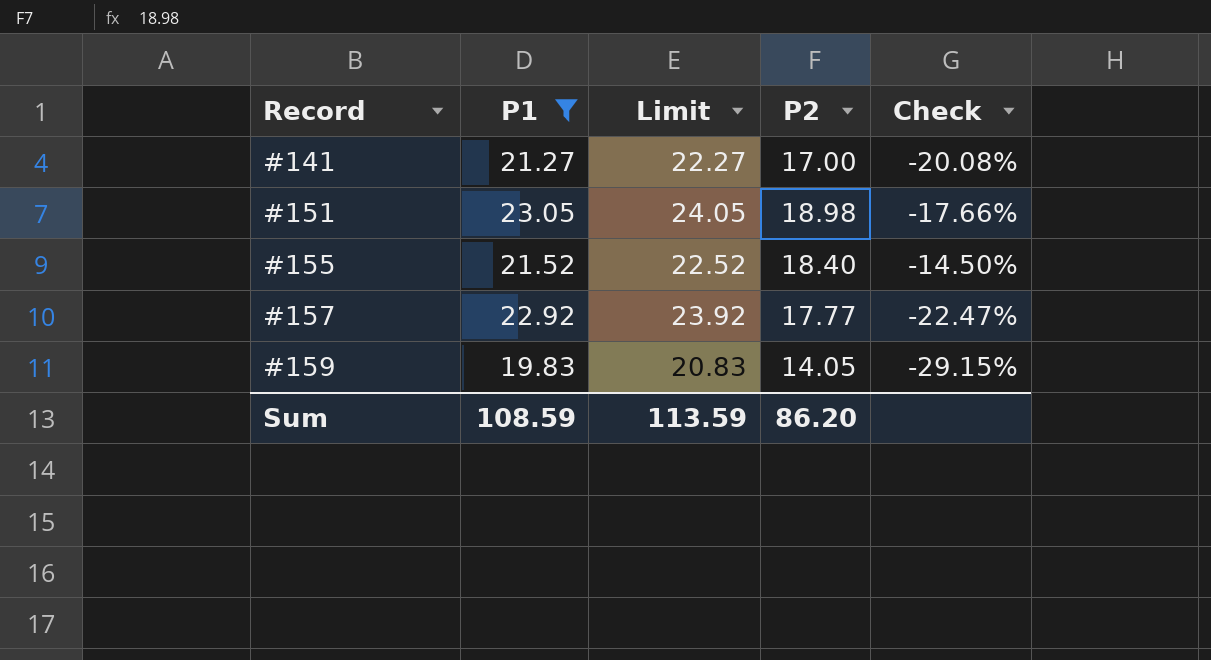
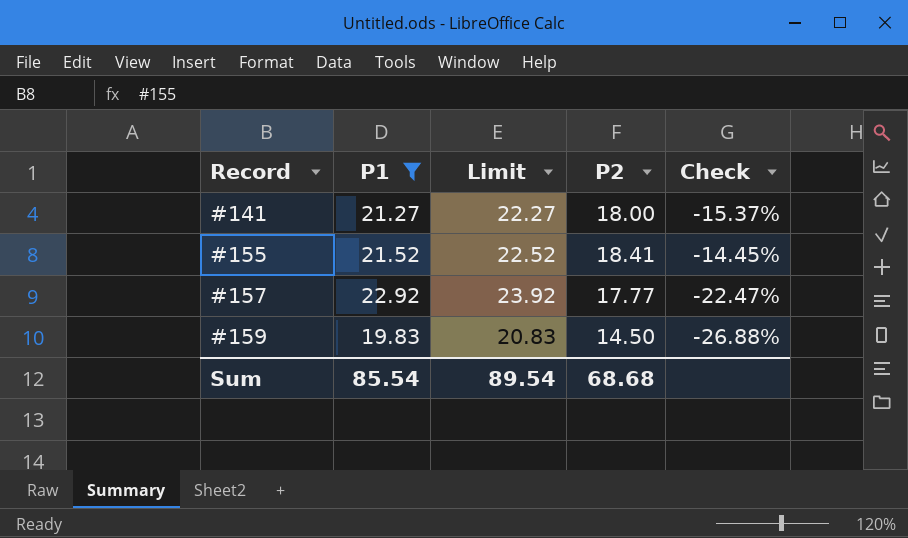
row #151: 23.05 | 24.05 | 18.98 | -17.66% -> none
#141 | P2: 17.00 -> 18.00
#141 | Check: -20.08% -> -15.37%
#155 | P2: 18.40 -> 18.41
#155 | Check: -14.50% -> -14.45%
#159 | P2: 14.05 -> 14.50
#159 | Check: -29.15% -> -26.88%
Sum | P1: 108.59 -> 85.54
Sum | Limit: 113.59 -> 89.54
Sum | P2: 86.20 -> 68.68

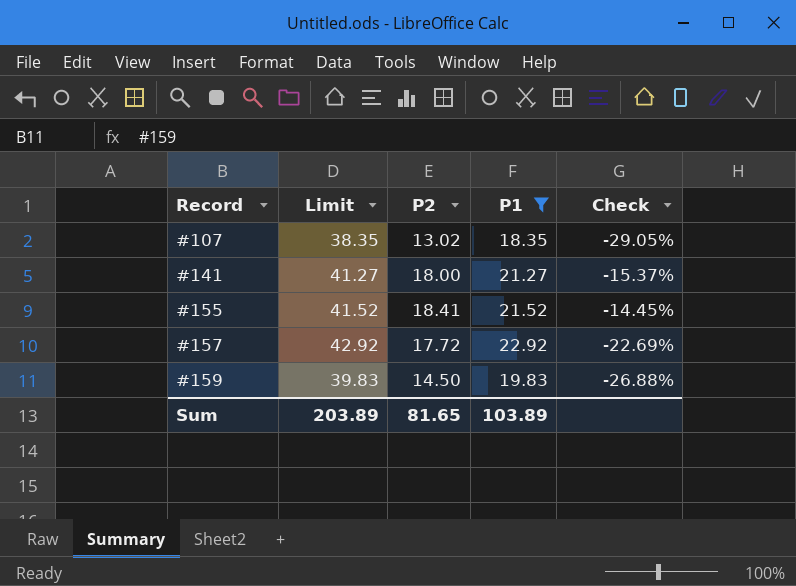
column Limit | formula: [P1] + 1 -> [P1] + 20
column P1 | position: 2 -> 4
row #107: none -> 38.35 | 13.02 | 18.35 | -29.05%
#157 | P2: 17.77 -> 17.72
#157 | Check: -22.47% -> -22.69%
Sum | Limit: 89.54 -> 203.89
Sum | P2: 68.68 -> 81.65
Sum | P1: 85.54 -> 103.89

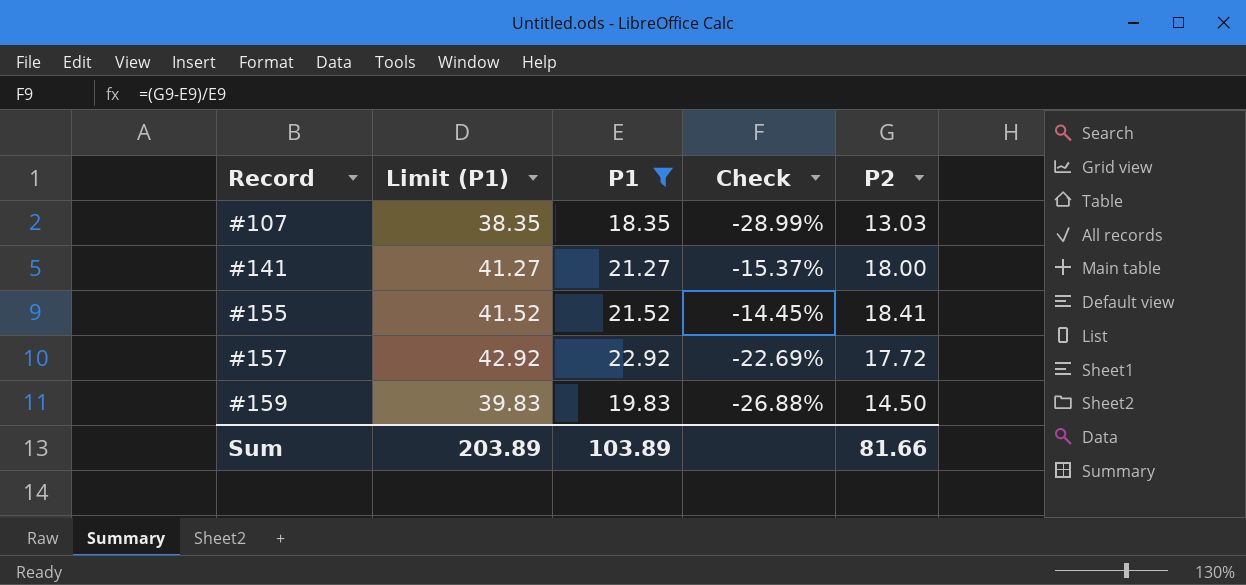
column name: Limit -> Limit (P1)
column P2 | position: 3 -> 5
#107 | Check: -29.05% -> -28.99%
#107 | P2: 13.02 -> 13.03
Sum | P2: 81.65 -> 81.66

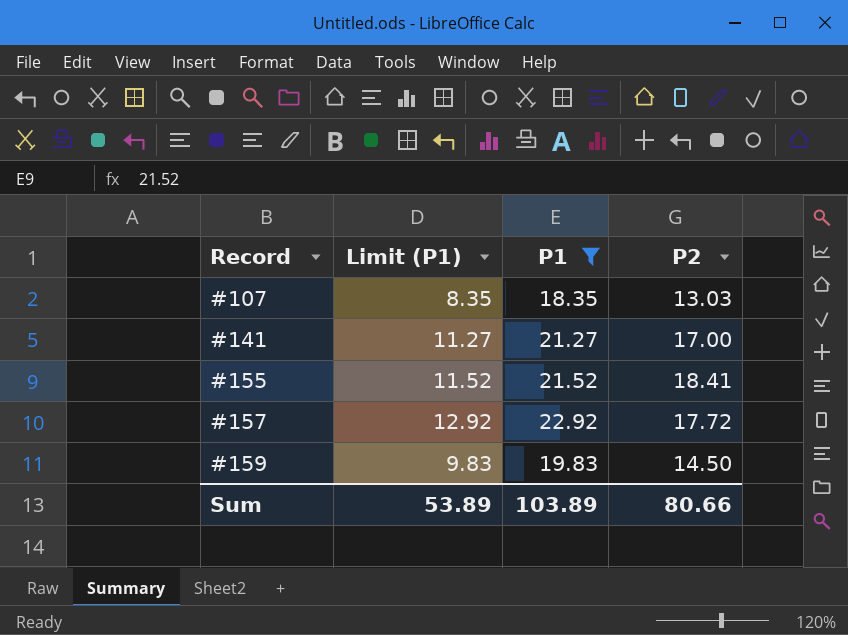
column Check | formula: ([P2] - [P1]) / [P1] -> none
column Limit (P1) | formula: [P1] + 20 -> [P1] - 10
#141 | P2: 18.00 -> 17.00
Sum | Limit (P1): 203.89 -> 53.89
Sum | P2: 81.66 -> 80.66

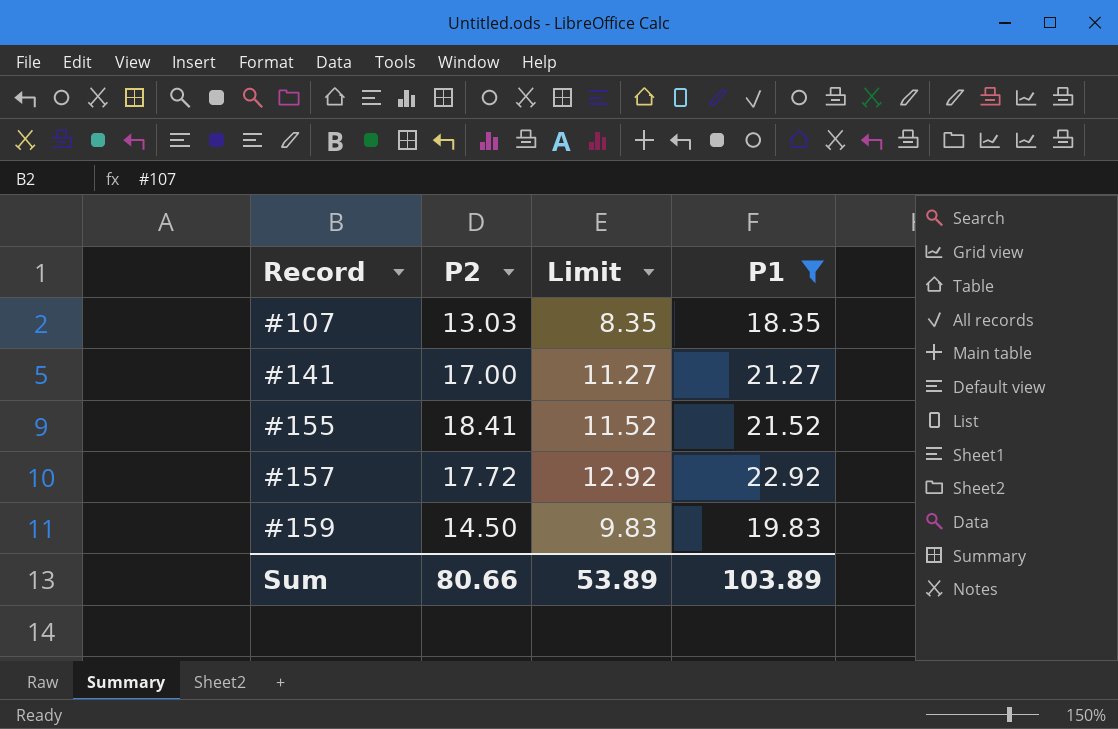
column P2 | position: 4 -> 2
column name: Limit (P1) -> Limit

